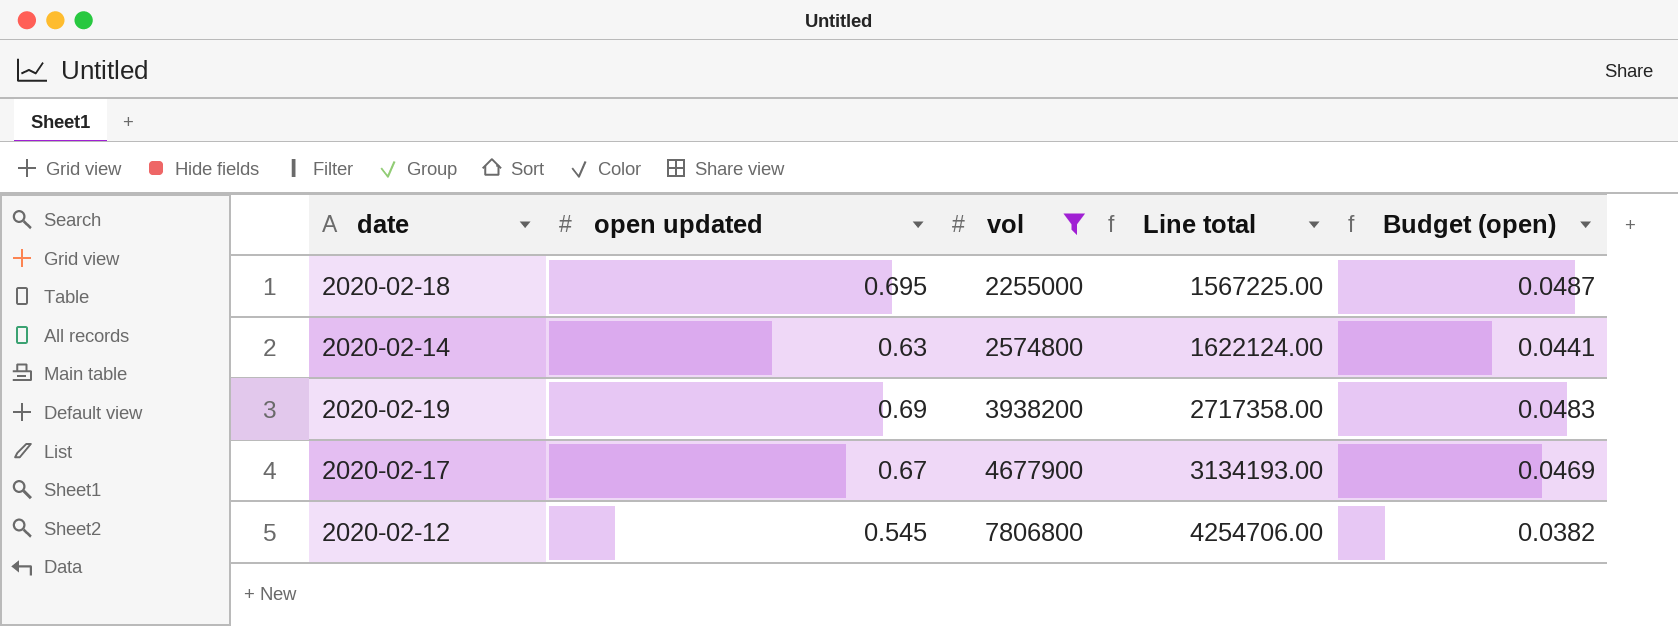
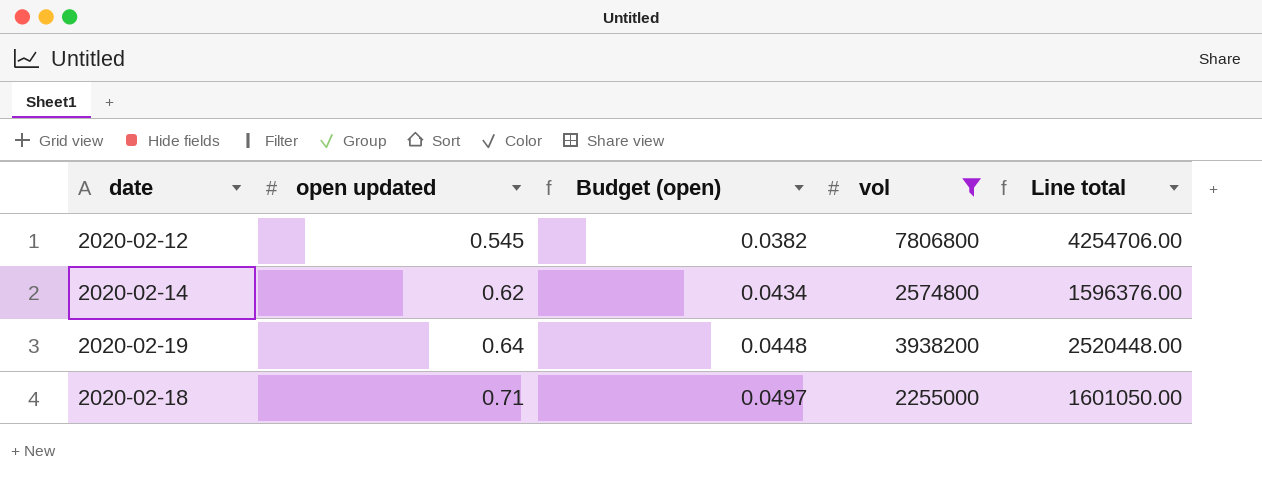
row order: vol ascending -> open updated ascending
column Budget (open) | position: 5 -> 3
row 2020-02-17: 0.67 | 4677900 | 3134193.00 | 0.0469 -> none
2020-02-14 | open updated: 0.63 -> 0.62
2020-02-14 | Budget (open): 0.0441 -> 0.0434
2020-02-14 | Line total: 1622124.00 -> 1596376.00
2020-02-19 | open updated: 0.69 -> 0.64
2020-02-19 | Budget (open): 0.0483 -> 0.0448
2020-02-19 | Line total: 2717358.00 -> 2520448.00
2020-02-18 | open updated: 0.695 -> 0.71
2020-02-18 | Budget (open): 0.0487 -> 0.0497
2020-02-18 | Line total: 1567225.00 -> 1601050.00

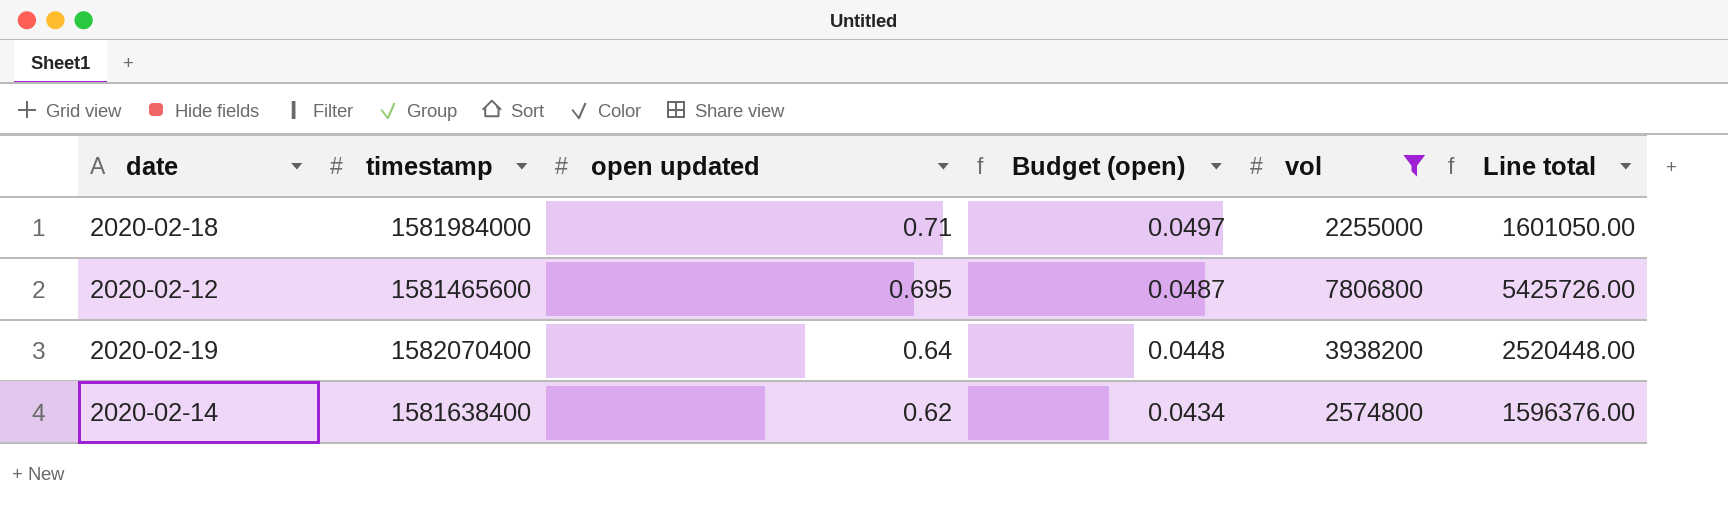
row order: open updated ascending -> open updated descending
column timestamp | position: none -> 2
2020-02-12 | open updated: 0.545 -> 0.695
2020-02-12 | Budget (open): 0.0382 -> 0.0487
2020-02-12 | Line total: 4254706.00 -> 5425726.00

